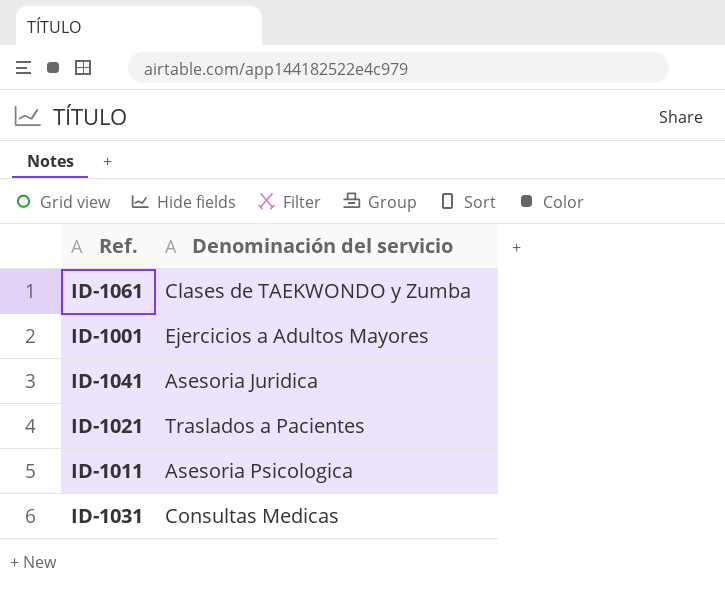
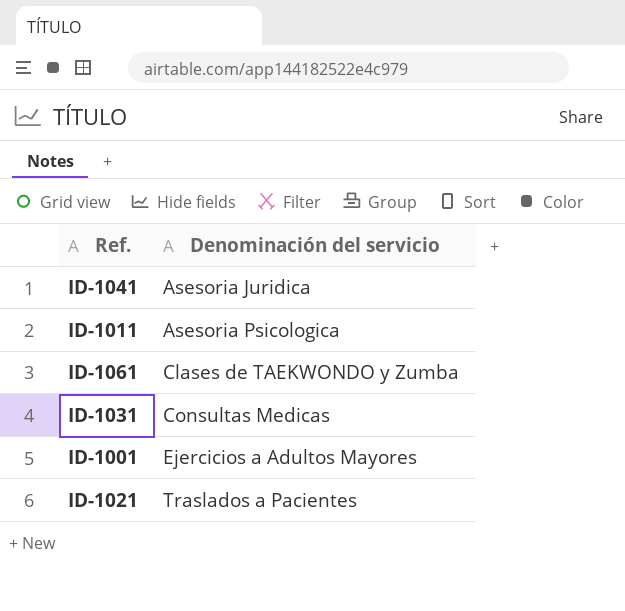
row order: none -> Denominación del servicio ascending

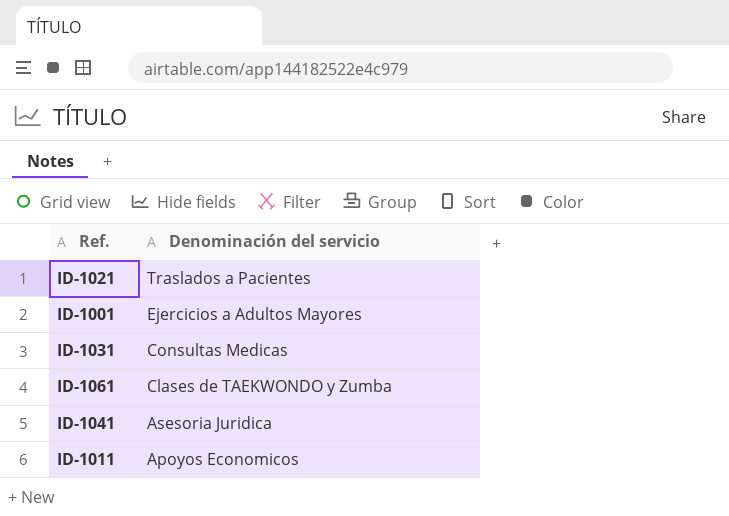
row order: Denominación del servicio ascending -> Denominación del servicio descending
ID-1011 | Denominación del servicio: Asesoria Psicologica -> Apoyos Economicos

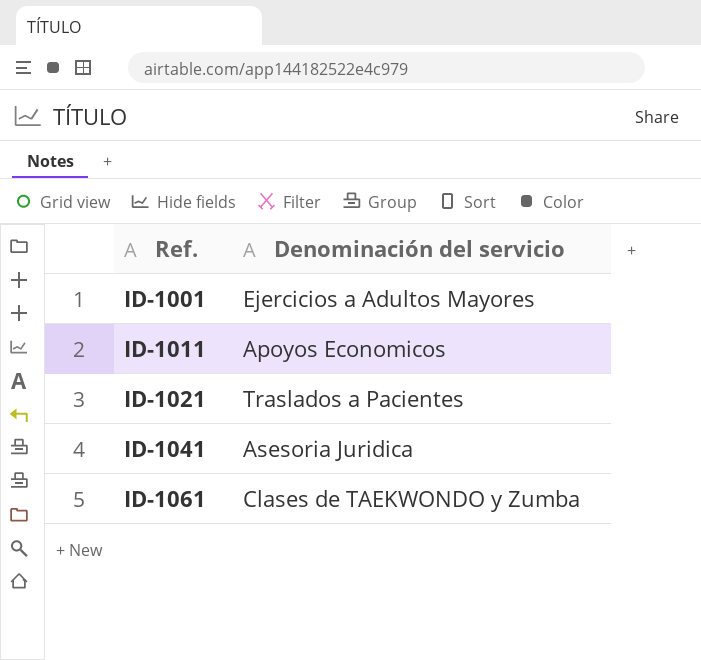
row order: Denominación del servicio descending -> Ref. ascending
row ID-1031: Consultas Medicas -> none

